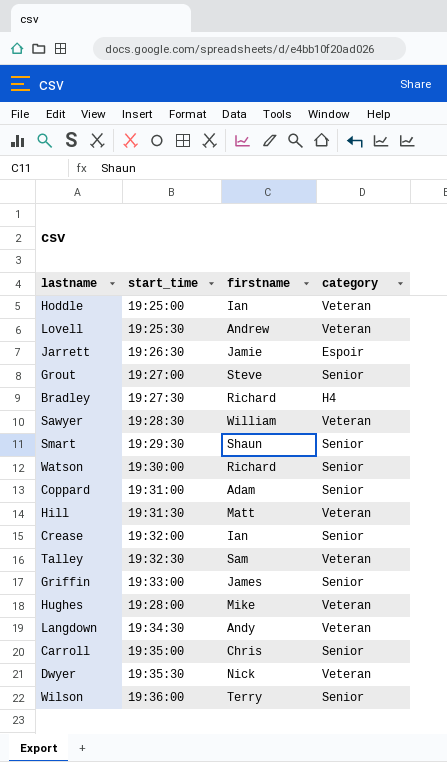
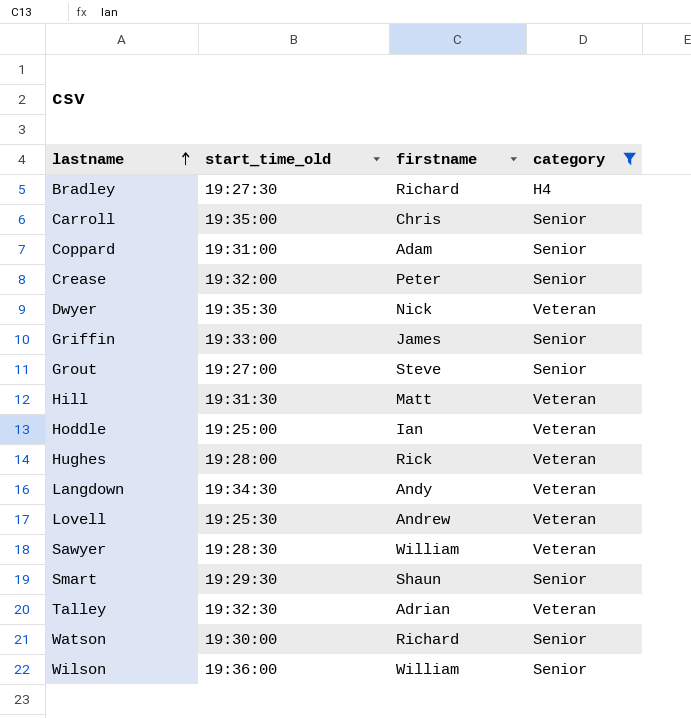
filter: none -> category != Espoir
row order: none -> lastname ascending
column name: start_time -> start_time_old
Crease | firstname: Ian -> Peter
Hughes | firstname: Mike -> Rick
Talley | firstname: Sam -> Adrian
Wilson | firstname: Terry -> William

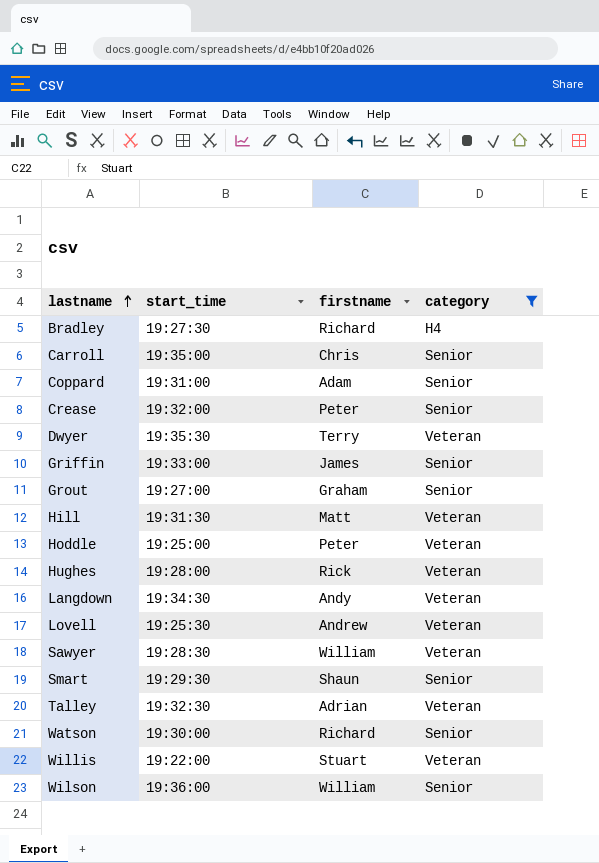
column name: start_time_old -> start_time
Dwyer | firstname: Nick -> Terry
Grout | firstname: Steve -> Graham
Hoddle | firstname: Ian -> Peter
row Willis: none -> 19:22:00 | Stuart | Veteran

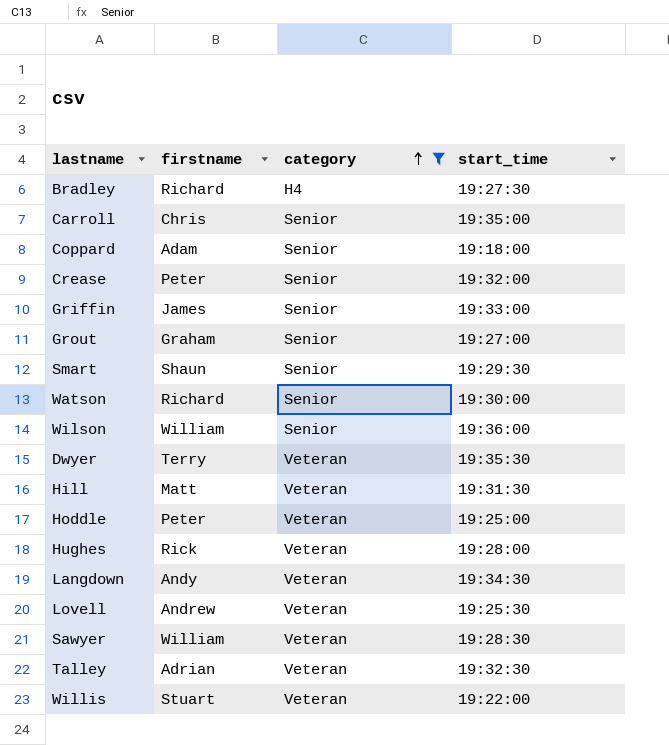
row order: lastname ascending -> category ascending
column start_time | position: 2 -> 4
Coppard | start_time: 19:31:00 -> 19:18:00

